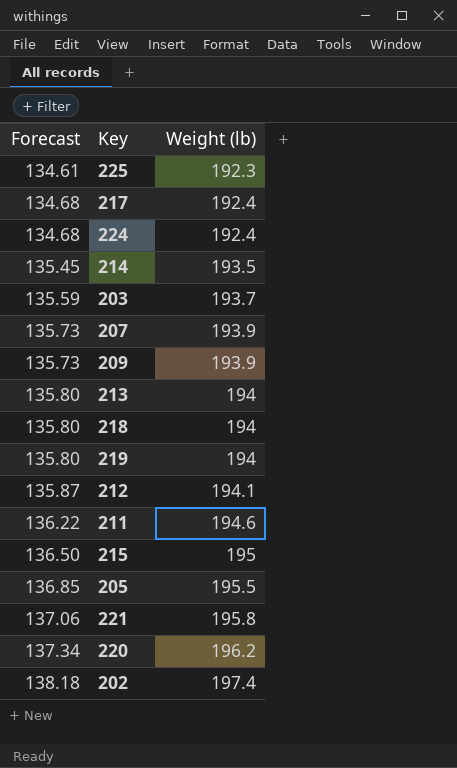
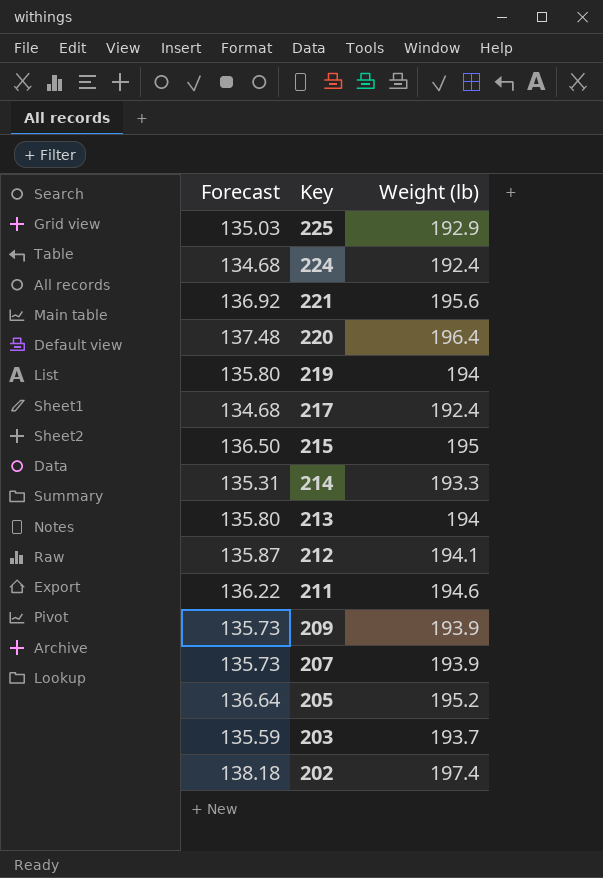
row order: Forecast ascending -> Key descending
row 218: 135.80 | 194 -> none
225 | Forecast: 134.61 -> 135.03
225 | Weight (lb): 192.3 -> 192.9
221 | Forecast: 137.06 -> 136.92
221 | Weight (lb): 195.8 -> 195.6
220 | Forecast: 137.34 -> 137.48
220 | Weight (lb): 196.2 -> 196.4
214 | Forecast: 135.45 -> 135.31
214 | Weight (lb): 193.5 -> 193.3
205 | Forecast: 136.85 -> 136.64
205 | Weight (lb): 195.5 -> 195.2

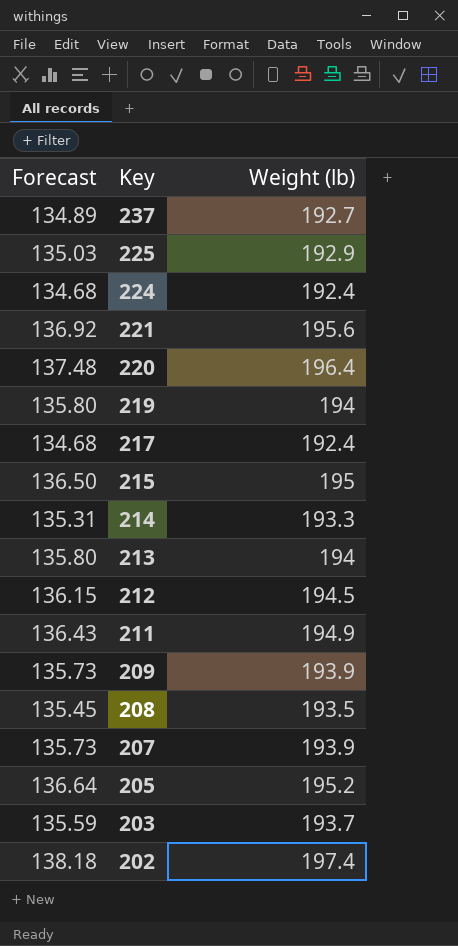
row 237: none -> 134.89 | 192.7
212 | Forecast: 135.87 -> 136.15
212 | Weight (lb): 194.1 -> 194.5
211 | Forecast: 136.22 -> 136.43
211 | Weight (lb): 194.6 -> 194.9
row 208: none -> 135.45 | 193.5

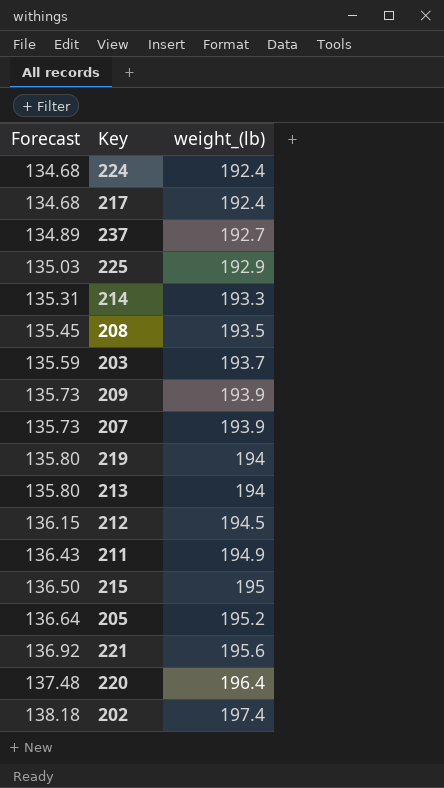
row order: Key descending -> Forecast ascending
column name: Weight (lb) -> weight_(lb)

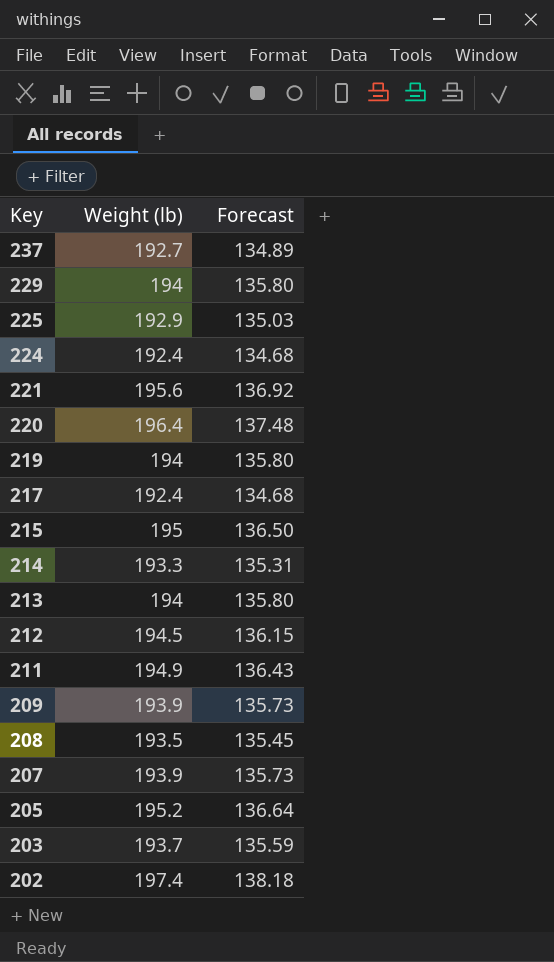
row order: Forecast ascending -> Key descending
column name: weight_(lb) -> Weight (lb)
column Forecast | position: 1 -> 3
row 229: none -> 194 | 135.80

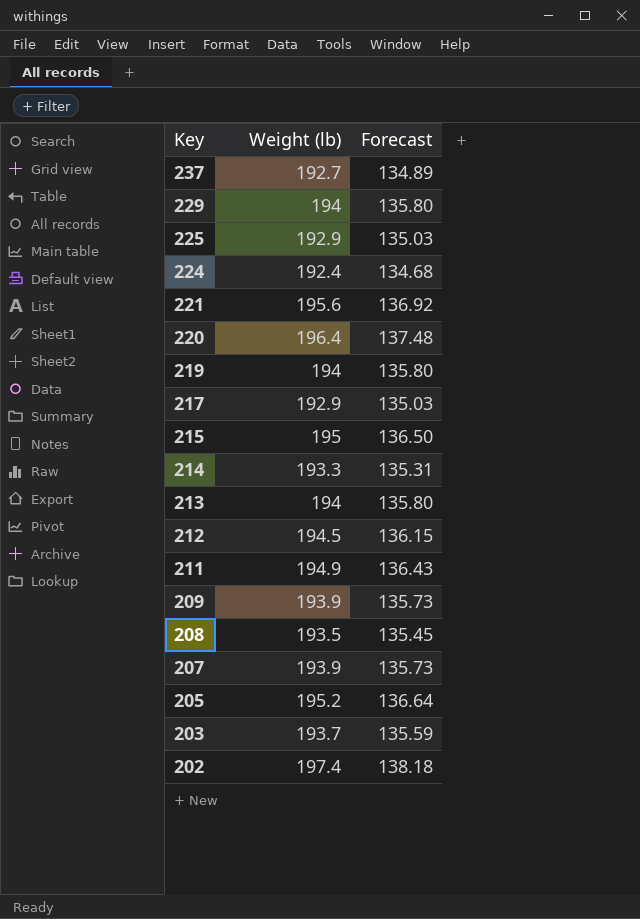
217 | Weight (lb): 192.4 -> 192.9
217 | Forecast: 134.68 -> 135.03

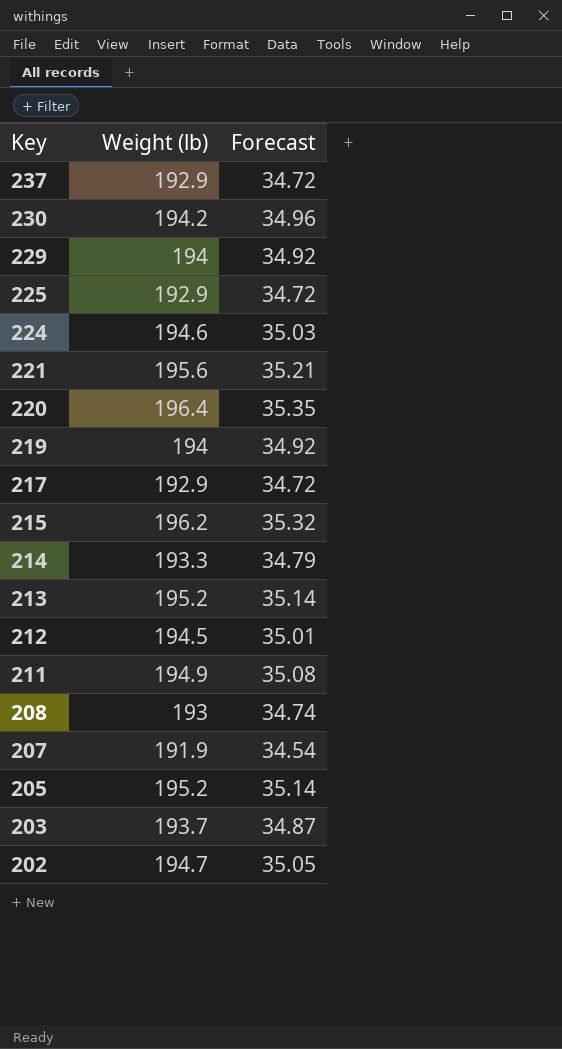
column Forecast | formula: [Weight (lb)] * 0.7 -> [Weight (lb)] * 0.18
row 209: 193.9 | 135.73 -> none
237 | Weight (lb): 192.7 -> 192.9
row 230: none -> 194.2 | 34.96
224 | Weight (lb): 192.4 -> 194.6
215 | Weight (lb): 195 -> 196.2
213 | Weight (lb): 194 -> 195.2
208 | Weight (lb): 193.5 -> 193
207 | Weight (lb): 193.9 -> 191.9
202 | Weight (lb): 197.4 -> 194.7

